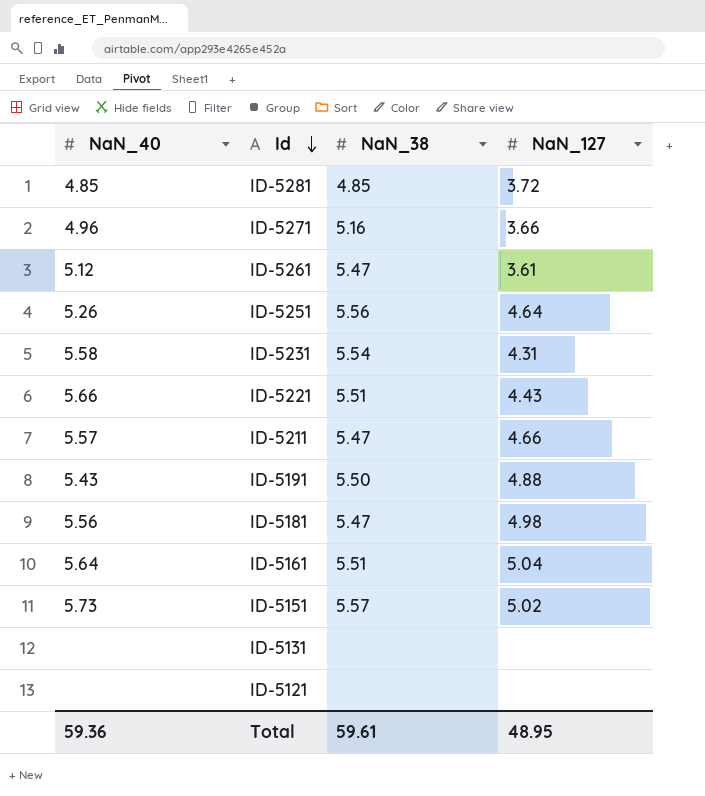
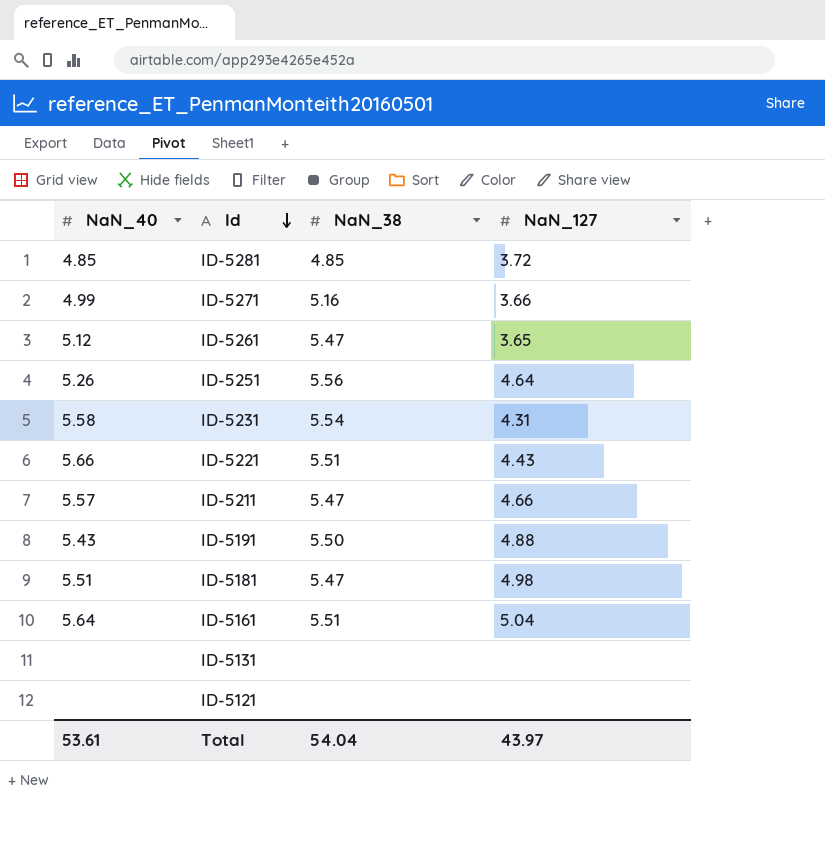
row ID-5151: 5.73 | 5.57 | 5.02 -> none
ID-5271 | NaN_40: 4.96 -> 4.99
ID-5261 | NaN_127: 3.61 -> 3.65
ID-5181 | NaN_40: 5.56 -> 5.51
Total | NaN_40: 59.36 -> 53.61
Total | NaN_38: 59.61 -> 54.04
Total | NaN_127: 48.95 -> 43.97

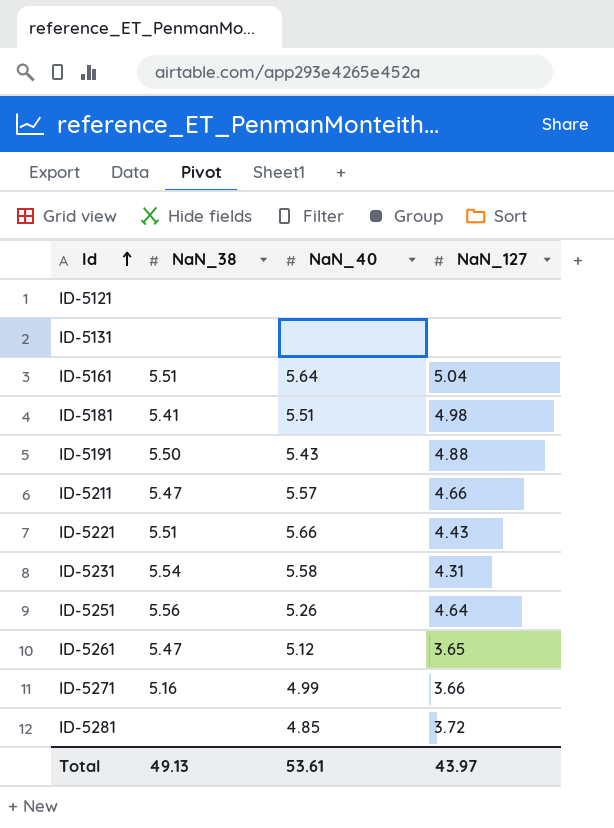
row order: Id descending -> Id ascending
column NaN_40 | position: 1 -> 3
ID-5181 | NaN_38: 5.47 -> 5.41
ID-5281 | NaN_38: 4.85 -> none
Total | NaN_38: 54.04 -> 49.13

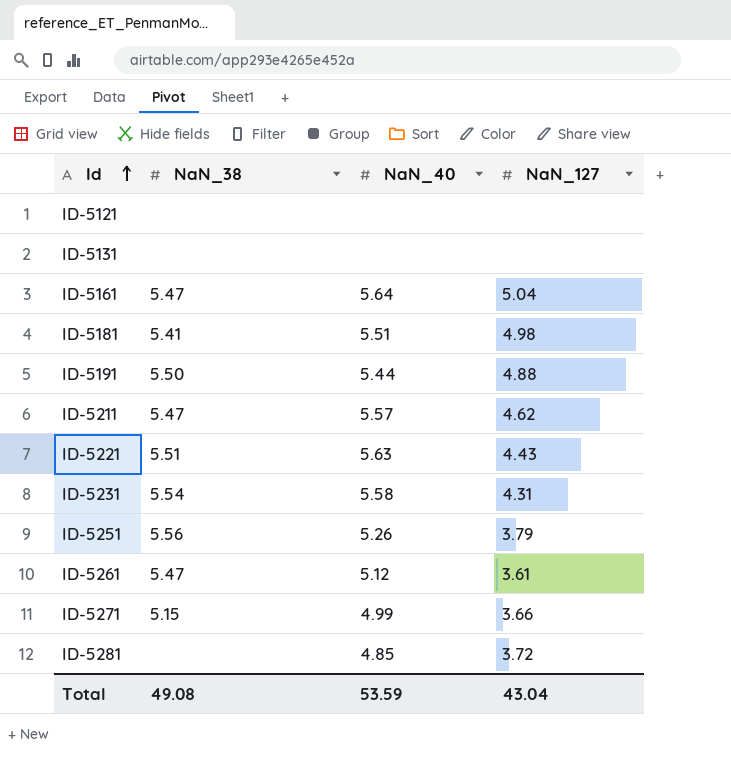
ID-5161 | NaN_38: 5.51 -> 5.47
ID-5191 | NaN_40: 5.43 -> 5.44
ID-5211 | NaN_127: 4.66 -> 4.62
ID-5221 | NaN_40: 5.66 -> 5.63
ID-5251 | NaN_127: 4.64 -> 3.79
ID-5261 | NaN_127: 3.65 -> 3.61
ID-5271 | NaN_38: 5.16 -> 5.15
Total | NaN_38: 49.13 -> 49.08
Total | NaN_40: 53.61 -> 53.59
Total | NaN_127: 43.97 -> 43.04

